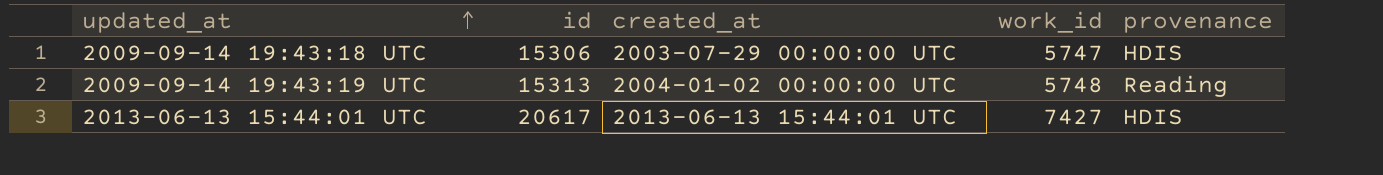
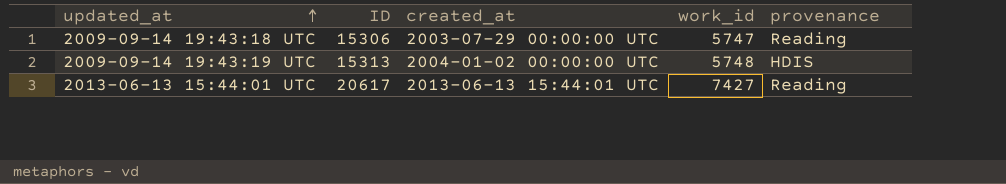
column name: id -> ID
2009-09-14 19:43:18 UTC | provenance: HDIS -> Reading
2009-09-14 19:43:19 UTC | provenance: Reading -> HDIS
2013-06-13 15:44:01 UTC | provenance: HDIS -> Reading

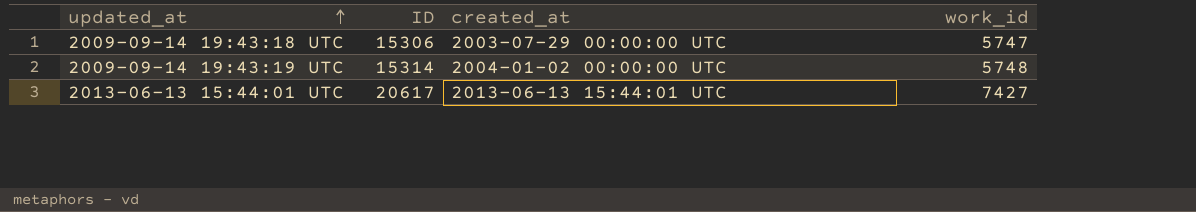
column provenance | position: 5 -> none
2009-09-14 19:43:19 UTC | ID: 15313 -> 15314

